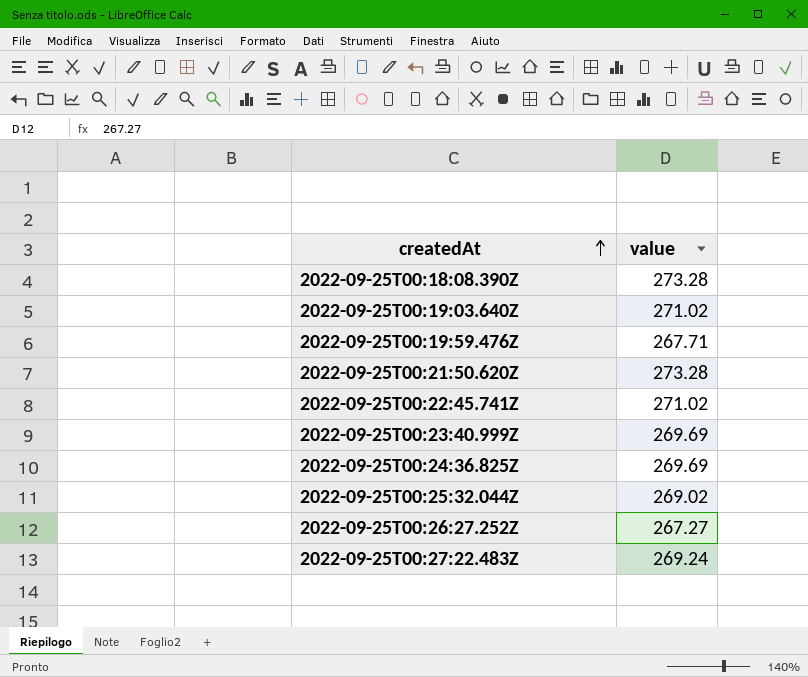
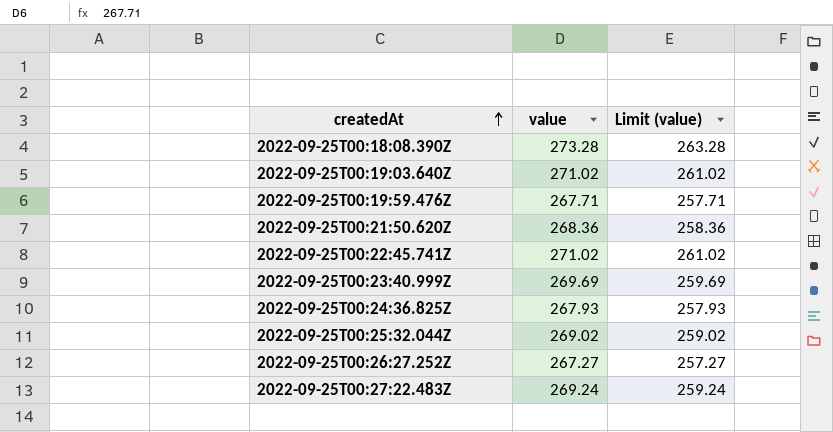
column Limit (value) | formula: none -> [value] - 10
2022-09-25T00:21:50.620Z | value: 273.28 -> 268.36
2022-09-25T00:24:36.825Z | value: 269.69 -> 267.93

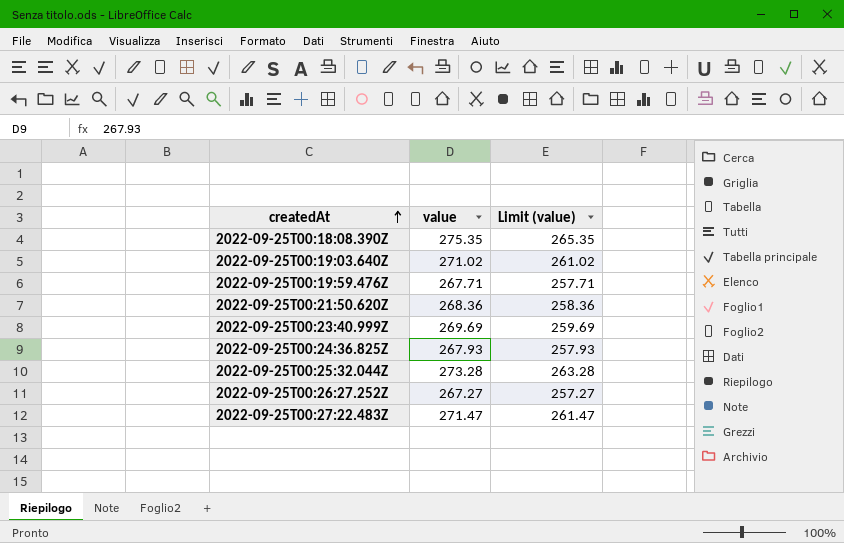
row 2022-09-25T00:22:45.741Z: 271.02 | 261.02 -> none
2022-09-25T00:18:08.390Z | value: 273.28 -> 275.35
2022-09-25T00:18:08.390Z | Limit (value): 263.28 -> 265.35
2022-09-25T00:25:32.044Z | value: 269.02 -> 273.28
2022-09-25T00:25:32.044Z | Limit (value): 259.02 -> 263.28
2022-09-25T00:27:22.483Z | value: 269.24 -> 271.47
2022-09-25T00:27:22.483Z | Limit (value): 259.24 -> 261.47

